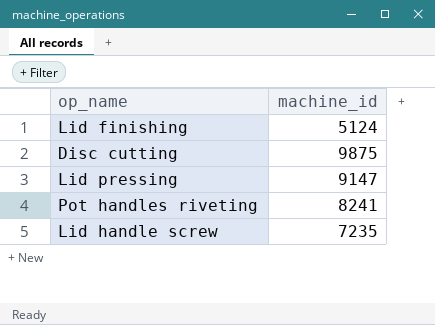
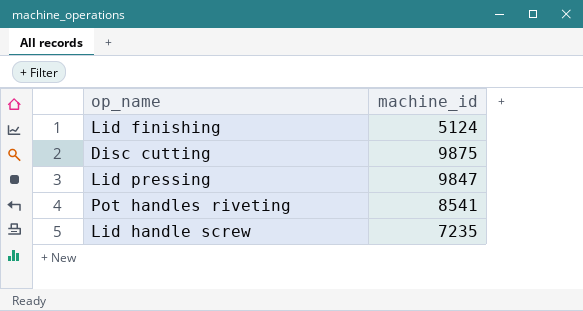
Lid pressing | machine_id: 9147 -> 9847
Pot handles riveting | machine_id: 8241 -> 8541

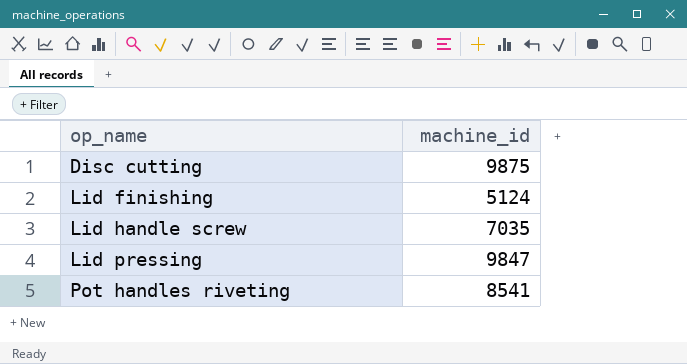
row order: none -> op_name ascending
Lid handle screw | machine_id: 7235 -> 7035

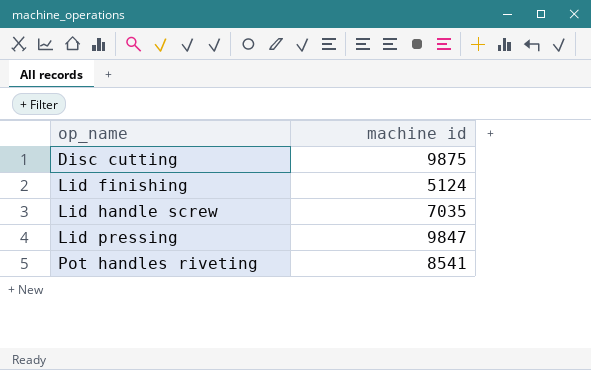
column name: machine_id -> machine id

